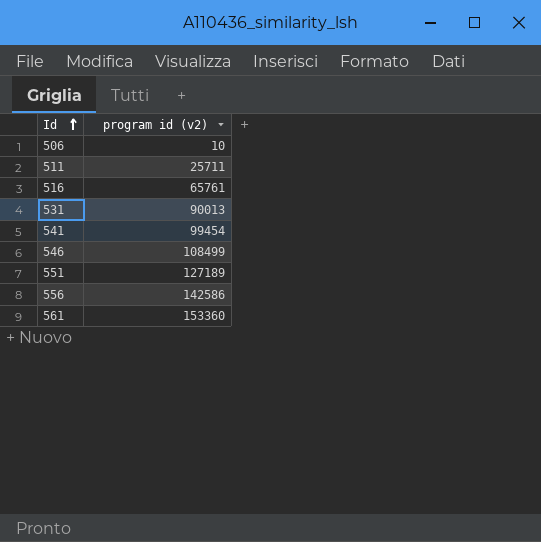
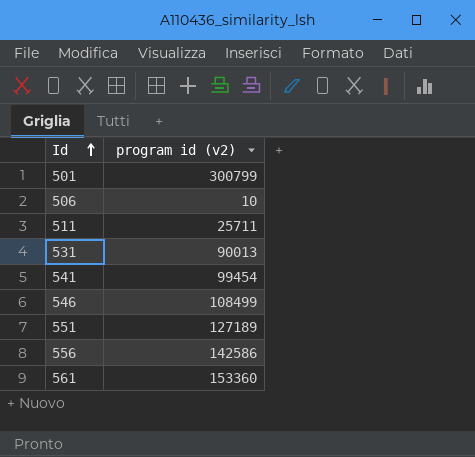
row 516: 65761 -> none
row 501: none -> 300799

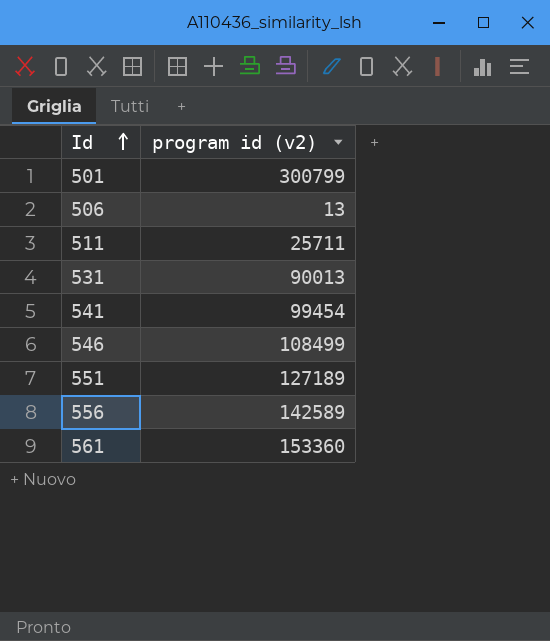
506 | program id (v2): 10 -> 13
556 | program id (v2): 142586 -> 142589

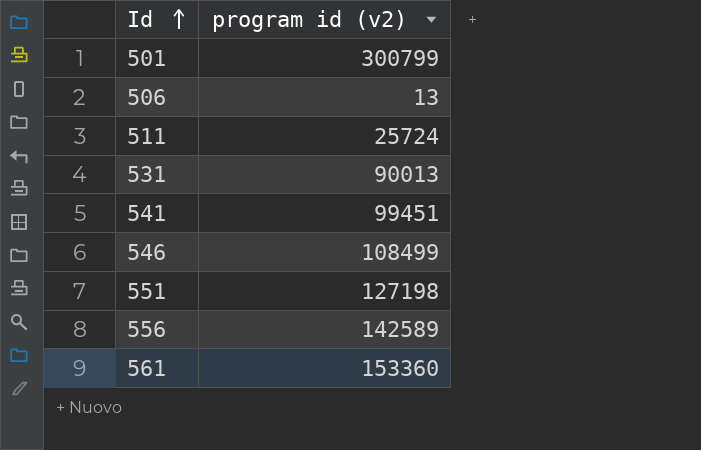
511 | program id (v2): 25711 -> 25724
541 | program id (v2): 99454 -> 99451
551 | program id (v2): 127189 -> 127198

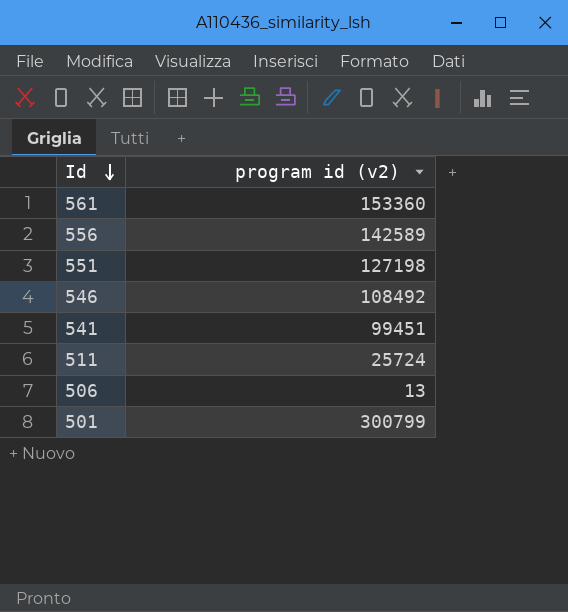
row order: Id ascending -> Id descending
row 531: 90013 -> none
546 | program id (v2): 108499 -> 108492

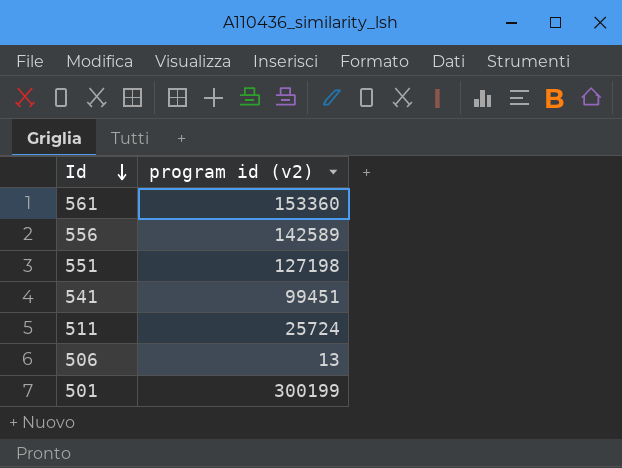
row 546: 108492 -> none
501 | program id (v2): 300799 -> 300199

